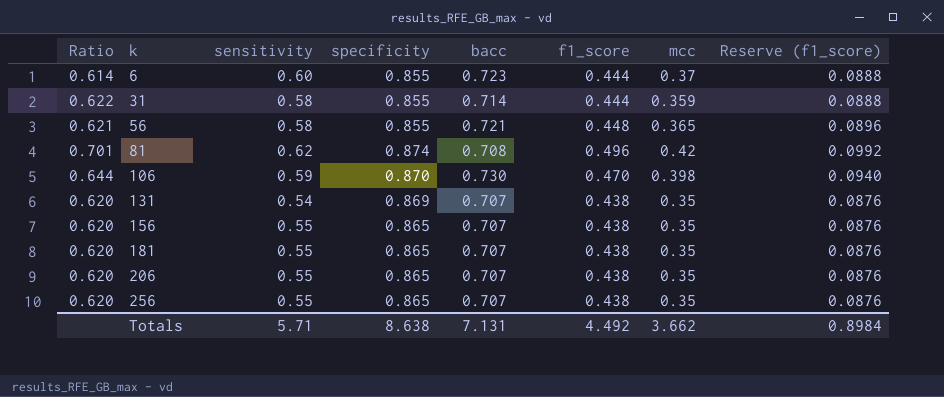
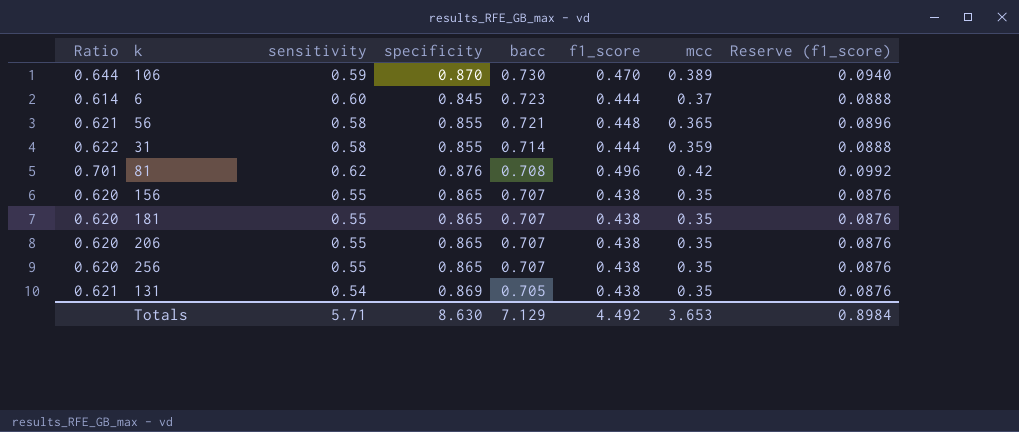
row order: k ascending -> bacc descending
106 | mcc: 0.398 -> 0.389
6 | specificity: 0.855 -> 0.845
81 | specificity: 0.874 -> 0.876
131 | Ratio: 0.620 -> 0.621
131 | bacc: 0.707 -> 0.705
Totals | specificity: 8.638 -> 8.630
Totals | bacc: 7.131 -> 7.129
Totals | mcc: 3.662 -> 3.653

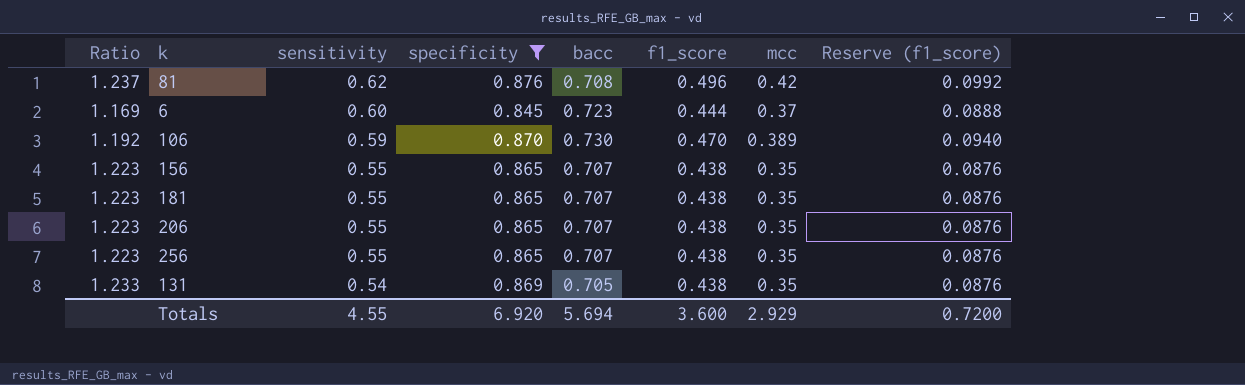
filter: none -> specificity != 0.855
row order: bacc descending -> sensitivity descending
column Ratio | formula: [f1_score] / [bacc] -> [specificity] / [bacc]
Totals | sensitivity: 5.71 -> 4.55
Totals | specificity: 8.630 -> 6.920
Totals | bacc: 7.129 -> 5.694
Totals | f1_score: 4.492 -> 3.600
Totals | mcc: 3.653 -> 2.929
Totals | Reserve (f1_score): 0.8984 -> 0.7200

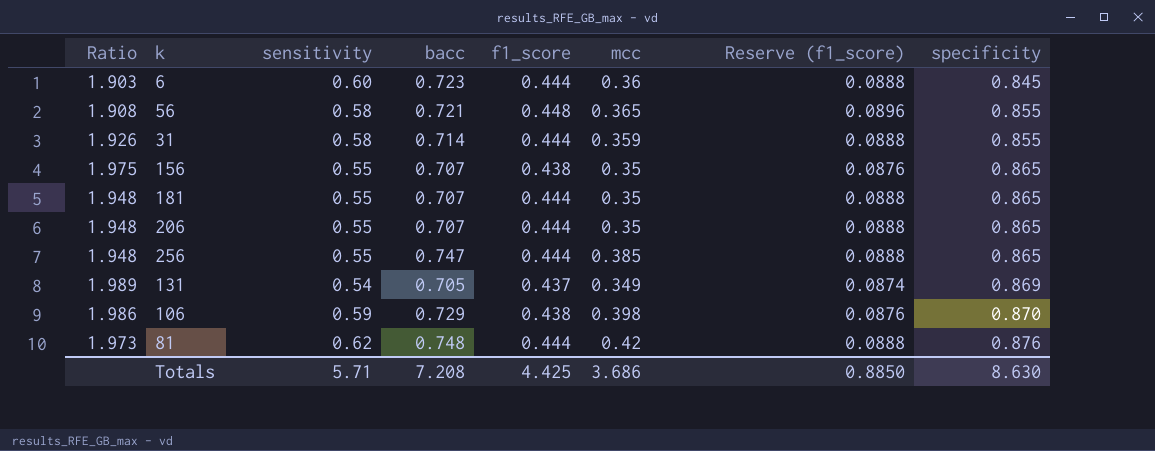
filter: specificity != 0.855 -> none
row order: sensitivity descending -> specificity ascending
column Ratio | formula: [specificity] / [bacc] -> [specificity] / [f1_score]
column specificity | position: 4 -> 8
6 | mcc: 0.37 -> 0.36
181 | f1_score: 0.438 -> 0.444
181 | Reserve (f1_score): 0.0876 -> 0.0888
206 | f1_score: 0.438 -> 0.444
206 | Reserve (f1_score): 0.0876 -> 0.0888
256 | bacc: 0.707 -> 0.747
256 | f1_score: 0.438 -> 0.444
256 | mcc: 0.35 -> 0.385
256 | Reserve (f1_score): 0.0876 -> 0.0888
131 | f1_score: 0.438 -> 0.437
131 | mcc: 0.35 -> 0.349
131 | Reserve (f1_score): 0.0876 -> 0.0874
106 | bacc: 0.730 -> 0.729
106 | f1_score: 0.470 -> 0.438
106 | mcc: 0.389 -> 0.398
106 | Reserve (f1_score): 0.0940 -> 0.0876
81 | bacc: 0.708 -> 0.748
81 | f1_score: 0.496 -> 0.444
81 | Reserve (f1_score): 0.0992 -> 0.0888
Totals | sensitivity: 4.55 -> 5.71
Totals | bacc: 5.694 -> 7.208
Totals | f1_score: 3.600 -> 4.425
Totals | mcc: 2.929 -> 3.686
Totals | Reserve (f1_score): 0.7200 -> 0.8850
Totals | specificity: 6.920 -> 8.630

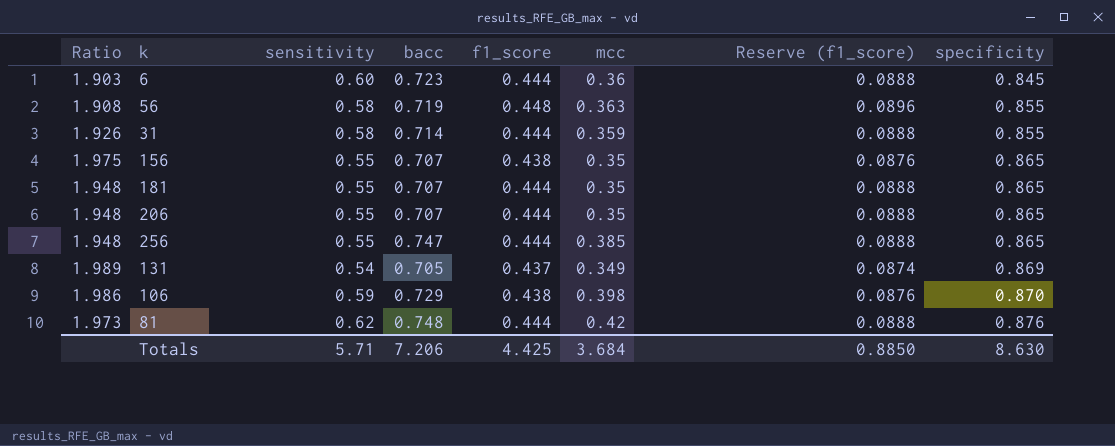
56 | bacc: 0.721 -> 0.719
56 | mcc: 0.365 -> 0.363
Totals | bacc: 7.208 -> 7.206
Totals | mcc: 3.686 -> 3.684

